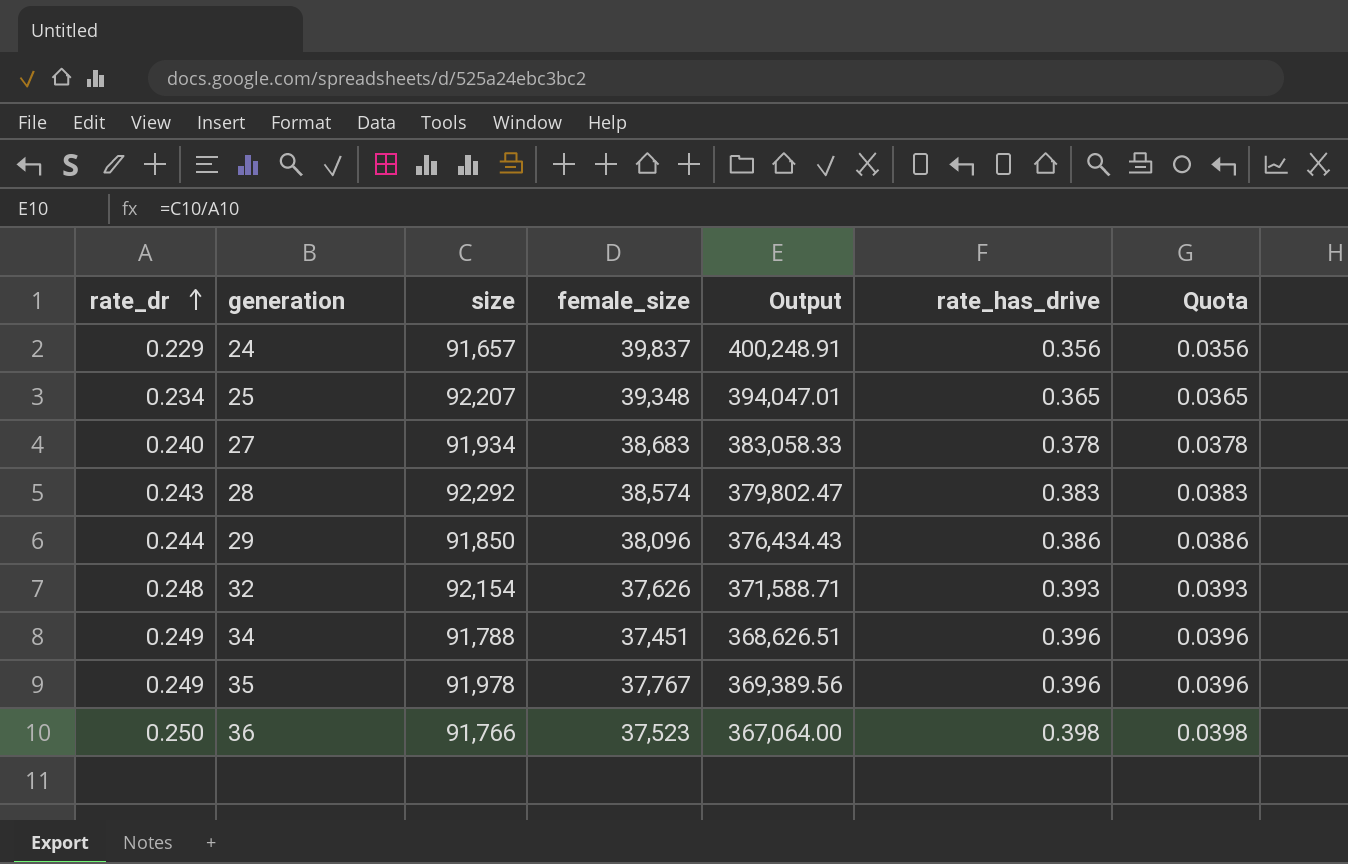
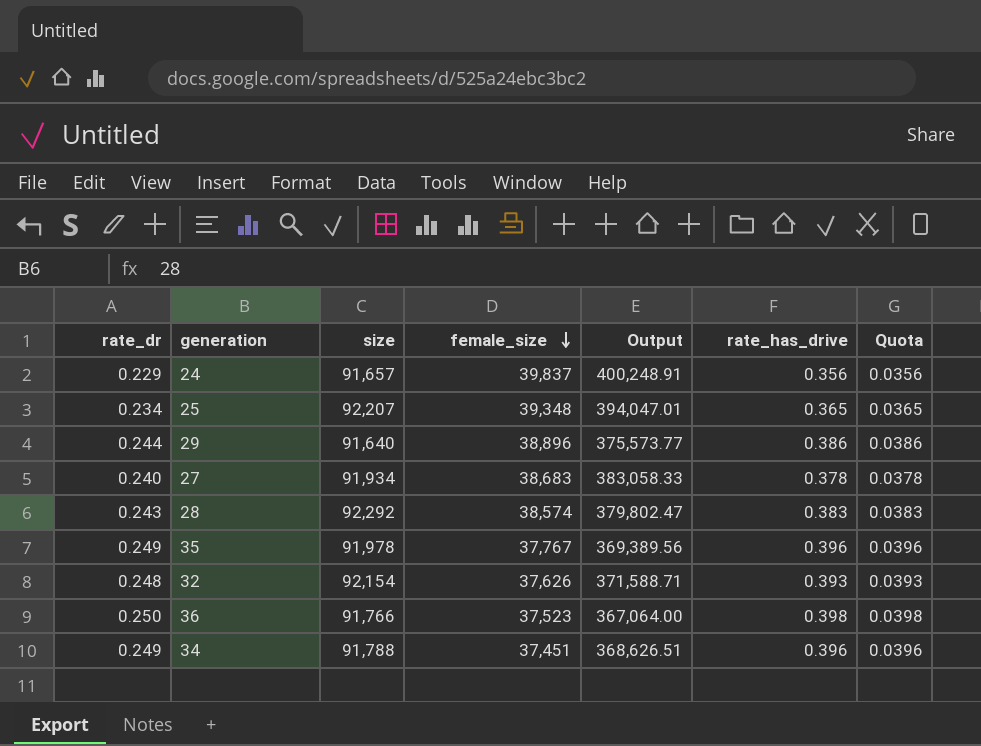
row order: rate_dr ascending -> female_size descending
29 | size: 91,850 -> 91,640
29 | female_size: 38,096 -> 38,896
29 | Output: 376,434.43 -> 375,573.77

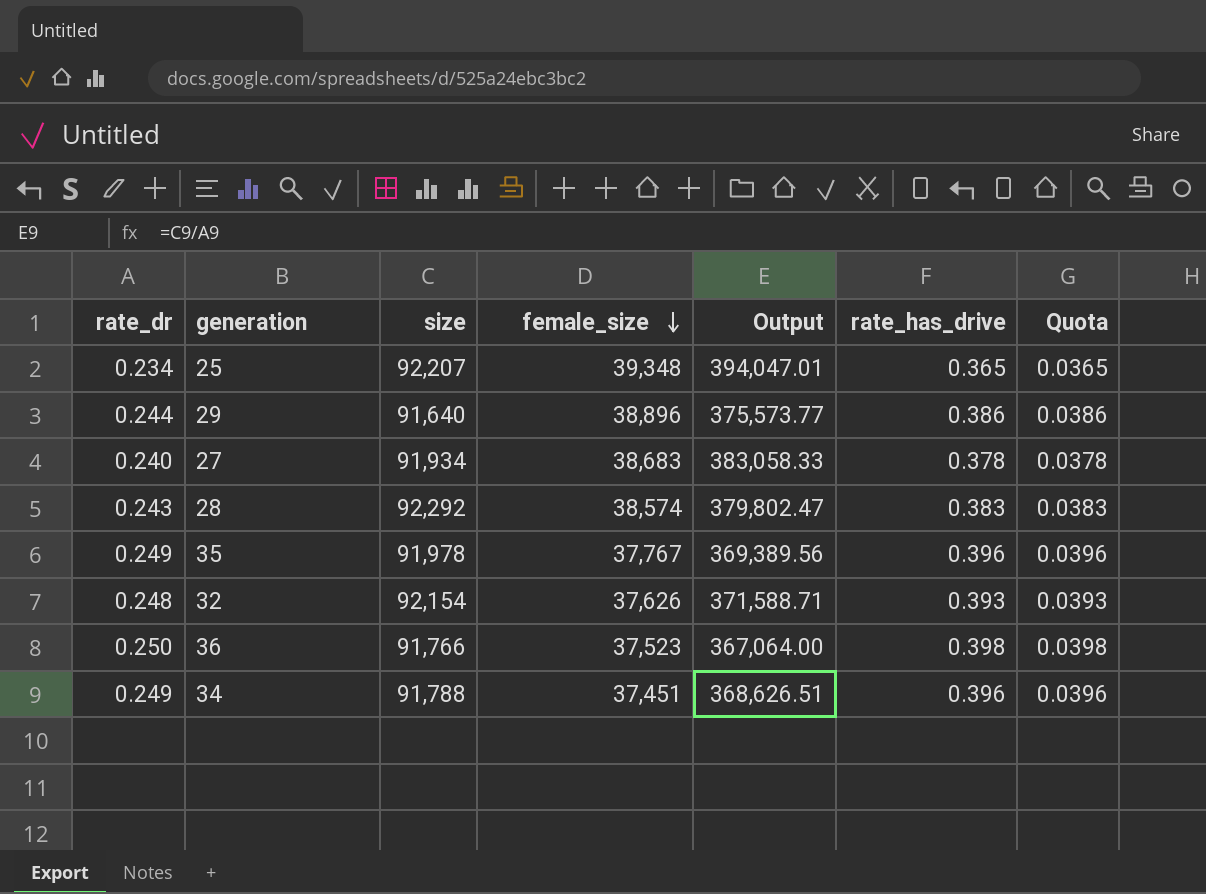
row 24: 0.229 | 91,657 | 39,837 | 400,248.91 | 0.356 | 0.0356 -> none

